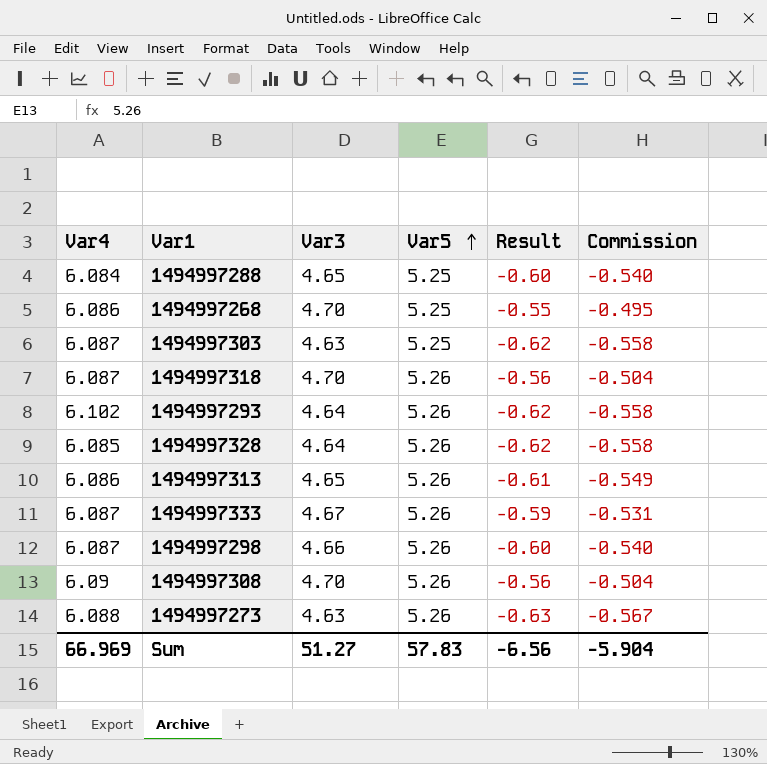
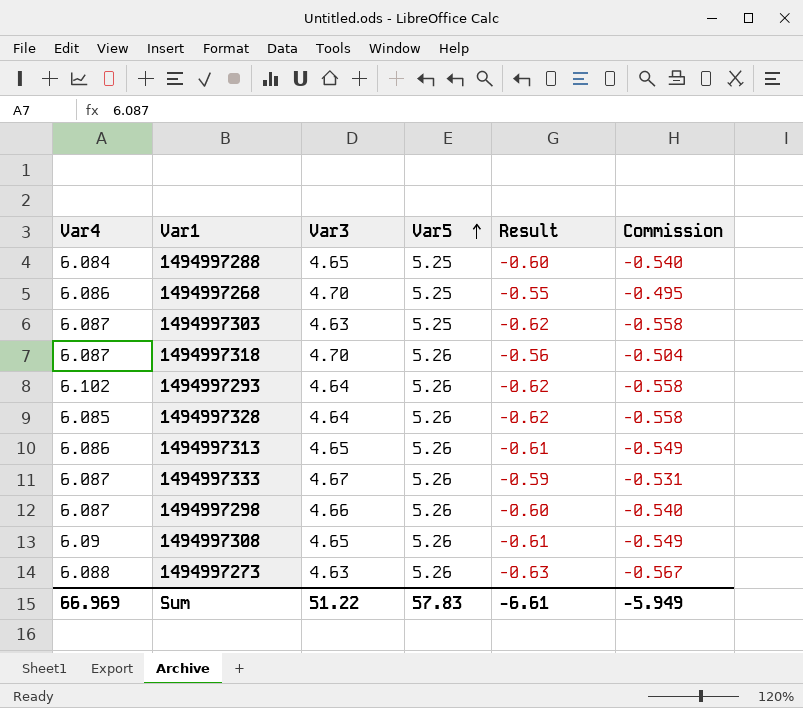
1494997308 | Var3: 4.70 -> 4.65
1494997308 | Result: -0.56 -> -0.61
1494997308 | Commission: -0.504 -> -0.549
Sum | Var3: 51.27 -> 51.22
Sum | Result: -6.56 -> -6.61
Sum | Commission: -5.904 -> -5.949

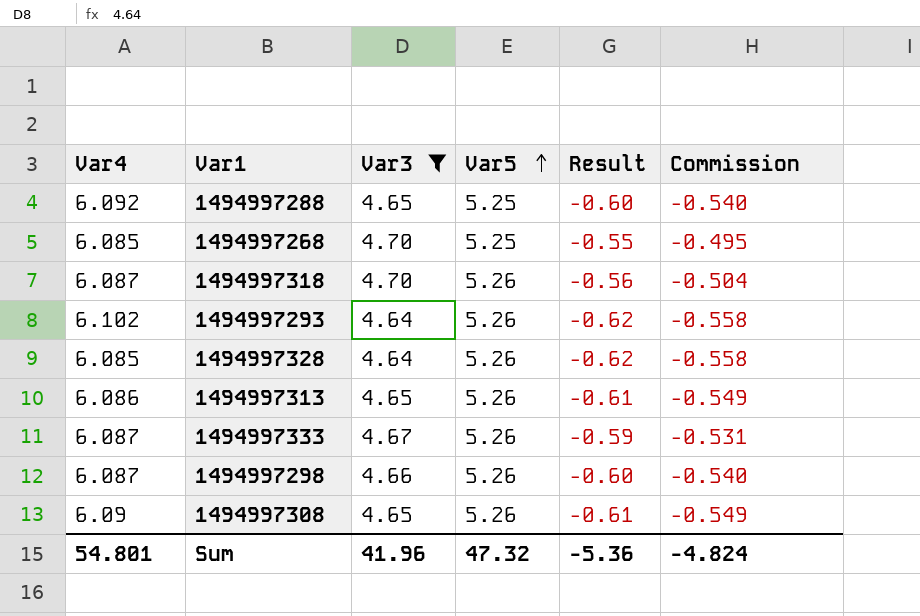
filter: none -> Var3 != 4.63
1494997288 | Var4: 6.084 -> 6.092
1494997268 | Var4: 6.086 -> 6.085
Sum | Var4: 66.969 -> 54.801
Sum | Var3: 51.22 -> 41.96
Sum | Var5: 57.83 -> 47.32
Sum | Result: -6.61 -> -5.36
Sum | Commission: -5.949 -> -4.824

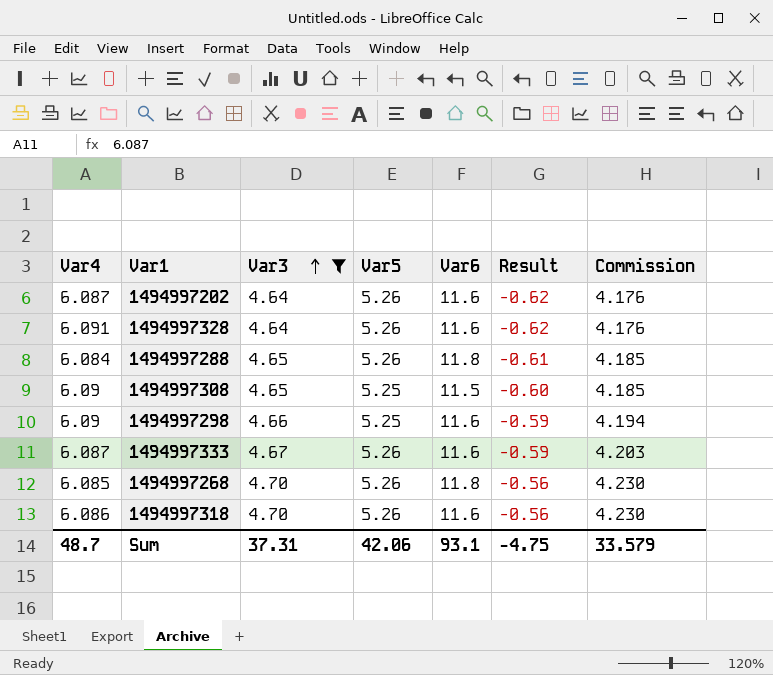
row order: Var5 ascending -> Var3 ascending
column Var6 | position: none -> 5
column Commission | formula: [Result] * 0.9 -> [Var3] * 0.9
row 1494997293: 6.102 | 4.64 | 5.26 | -0.62 | -0.558 -> none
row 1494997313: 6.086 | 4.65 | 5.26 | -0.61 | -0.549 -> none
row 1494997202: none -> 6.087 | 4.64 | 5.26 | 11.6 | -0.62 | 4.176
1494997328 | Var4: 6.085 -> 6.091
1494997288 | Var4: 6.092 -> 6.084
1494997288 | Var5: 5.25 -> 5.26
1494997288 | Result: -0.60 -> -0.61
1494997308 | Var5: 5.26 -> 5.25
1494997308 | Result: -0.61 -> -0.60
1494997298 | Var4: 6.087 -> 6.09
1494997298 | Var5: 5.26 -> 5.25
1494997298 | Result: -0.60 -> -0.59
1494997268 | Var5: 5.25 -> 5.26
1494997268 | Result: -0.55 -> -0.56
1494997318 | Var4: 6.087 -> 6.086
Sum | Var4: 54.801 -> 48.7
Sum | Var3: 41.96 -> 37.31
Sum | Var5: 47.32 -> 42.06
Sum | Result: -5.36 -> -4.75
Sum | Commission: -4.824 -> 33.579

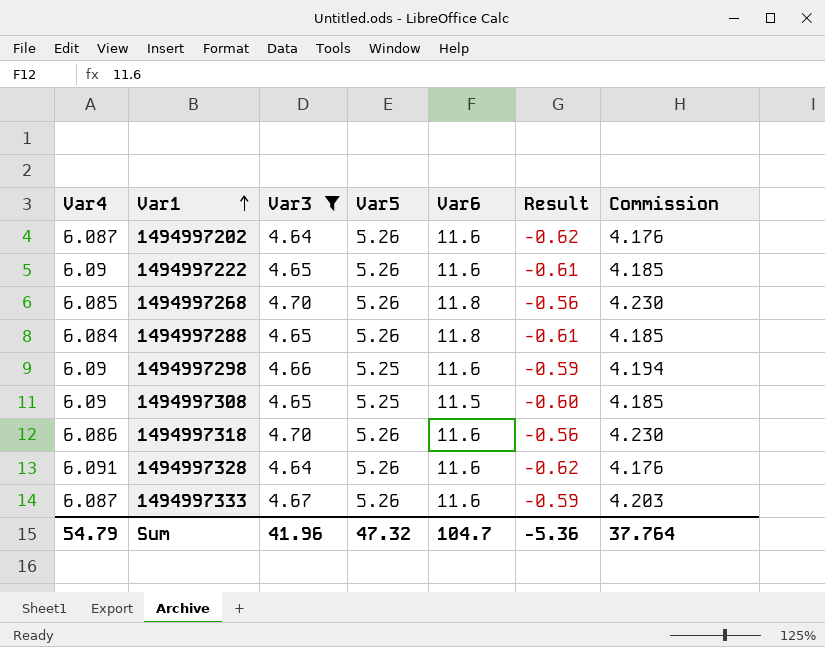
row order: Var3 ascending -> Var1 ascending
row 1494997222: none -> 6.09 | 4.65 | 5.26 | 11.6 | -0.61 | 4.185
Sum | Var4: 48.7 -> 54.79
Sum | Var3: 37.31 -> 41.96
Sum | Var5: 42.06 -> 47.32
Sum | Var6: 93.1 -> 104.7
Sum | Result: -4.75 -> -5.36
Sum | Commission: 33.579 -> 37.764

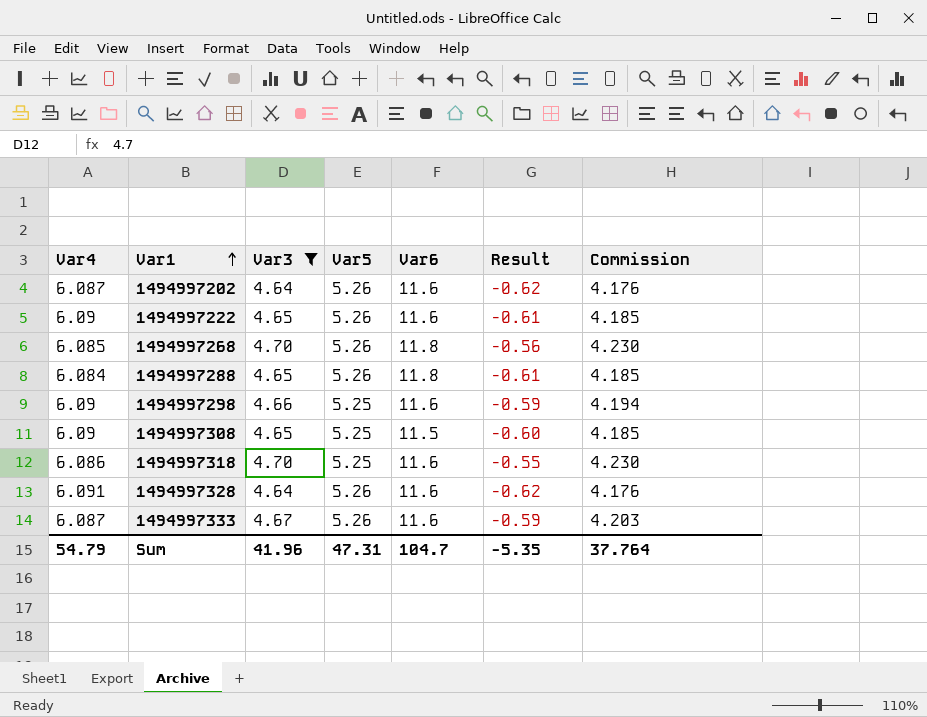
1494997318 | Var5: 5.26 -> 5.25
1494997318 | Result: -0.56 -> -0.55
Sum | Var5: 47.32 -> 47.31
Sum | Result: -5.36 -> -5.35

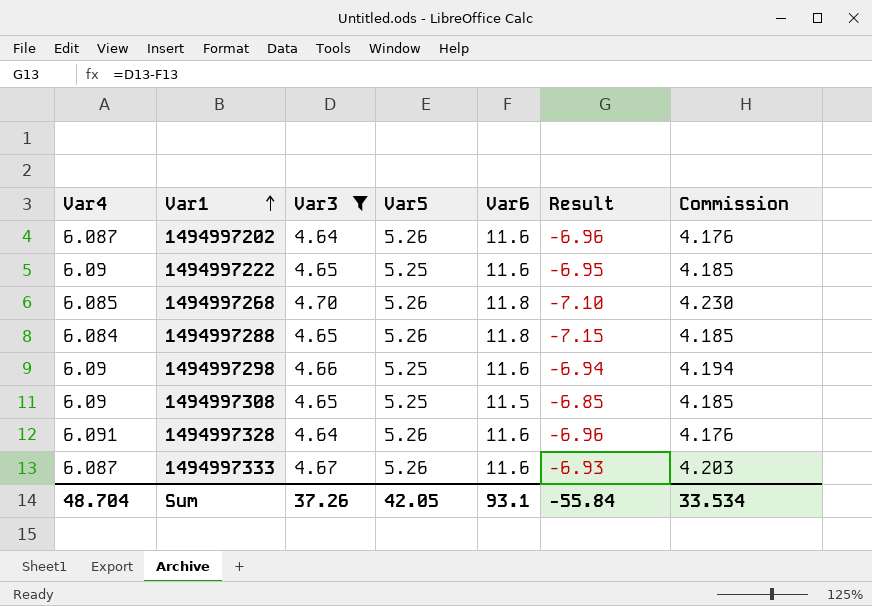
column Result | formula: [Var3] - [Var5] -> [Var3] - [Var6]
row 1494997318: 6.086 | 4.70 | 5.25 | 11.6 | -0.55 | 4.230 -> none
1494997222 | Var5: 5.26 -> 5.25
Sum | Var4: 54.79 -> 48.704
Sum | Var3: 41.96 -> 37.26
Sum | Var5: 47.31 -> 42.05
Sum | Var6: 104.7 -> 93.1
Sum | Result: -5.35 -> -55.84
Sum | Commission: 37.764 -> 33.534

